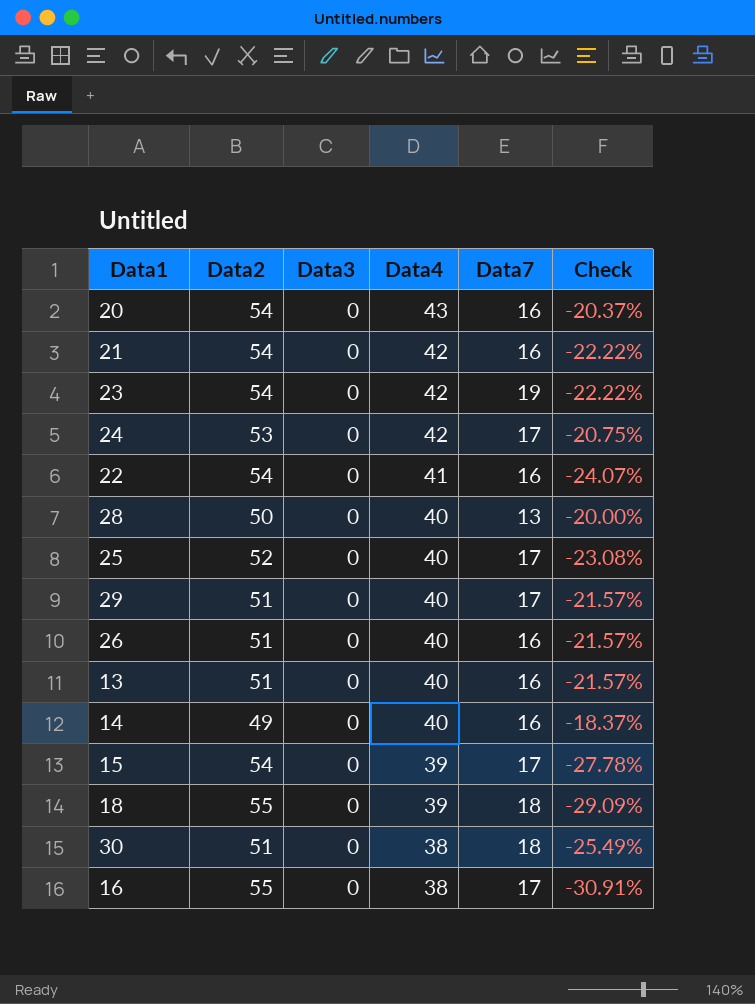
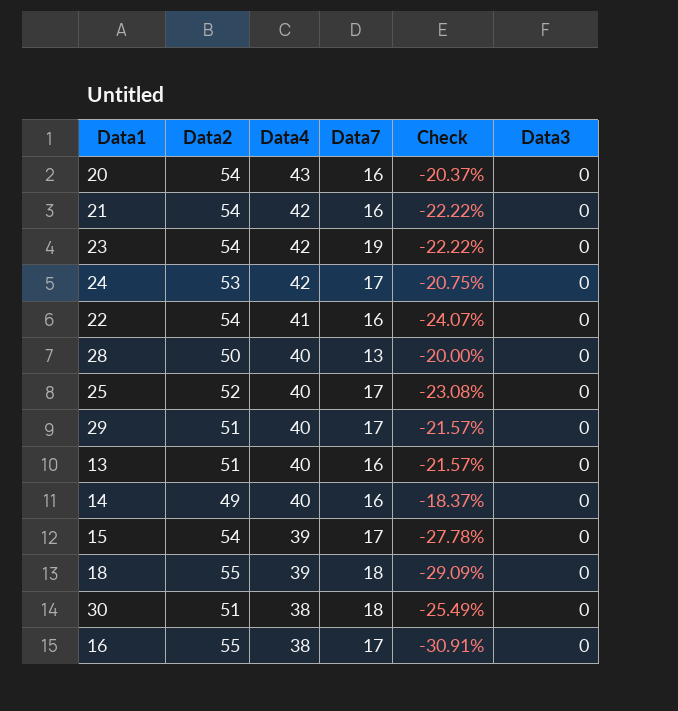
column Data3 | position: 3 -> 6
row 26: 51 | 0 | 40 | 16 | -21.57% -> none

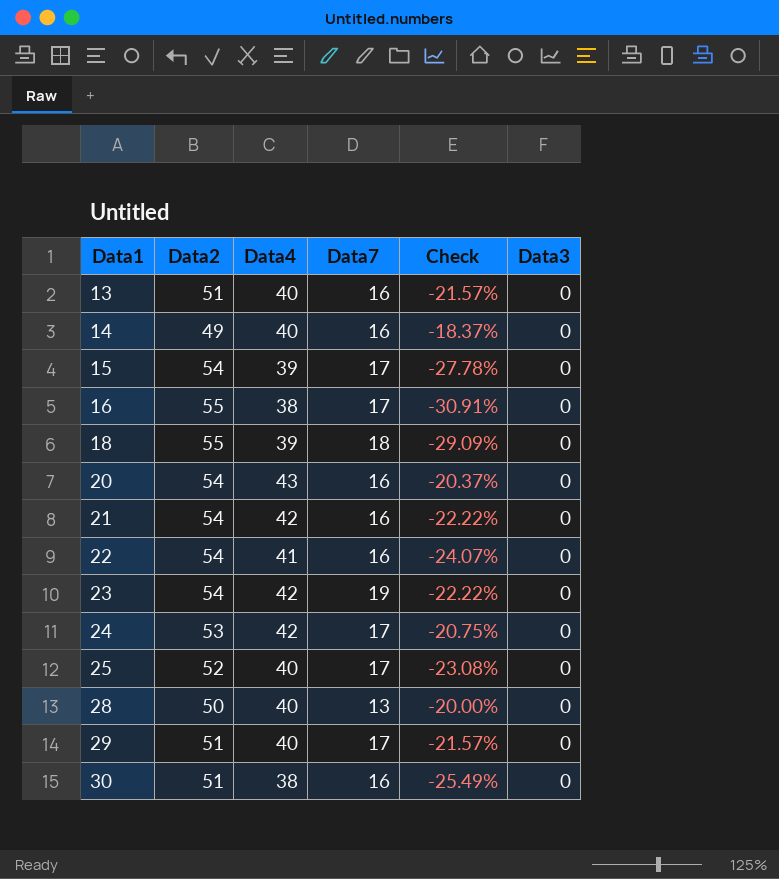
row order: Data4 descending -> Data1 ascending
30 | Data7: 18 -> 16

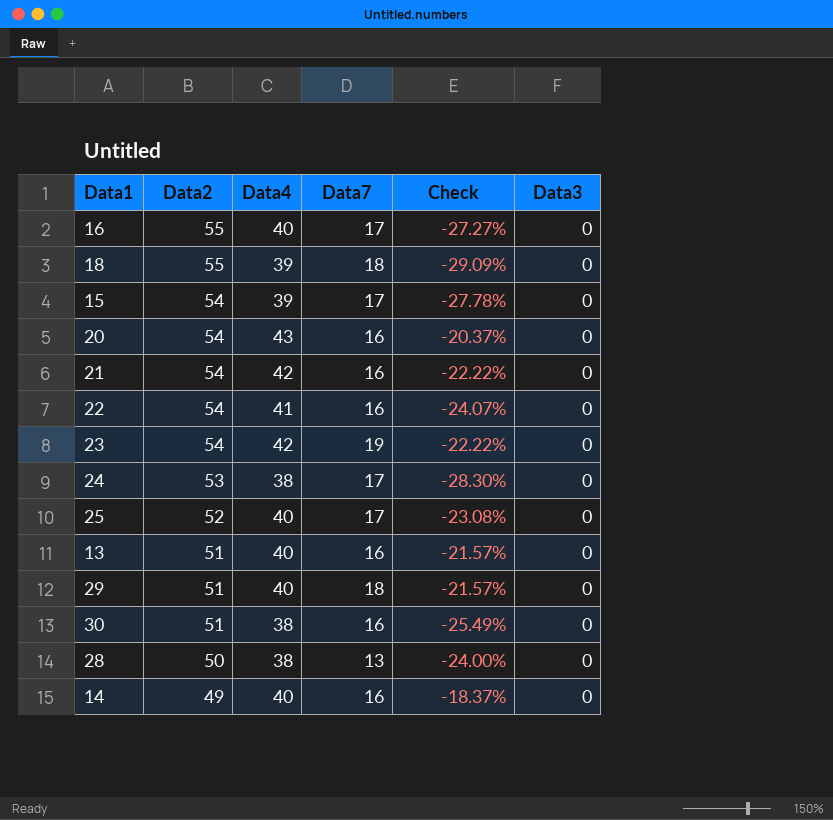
row order: Data1 ascending -> Data2 descending
16 | Data4: 38 -> 40
16 | Check: -30.91% -> -27.27%
24 | Data4: 42 -> 38
24 | Check: -20.75% -> -28.30%
29 | Data7: 17 -> 18
28 | Data4: 40 -> 38
28 | Check: -20.00% -> -24.00%

